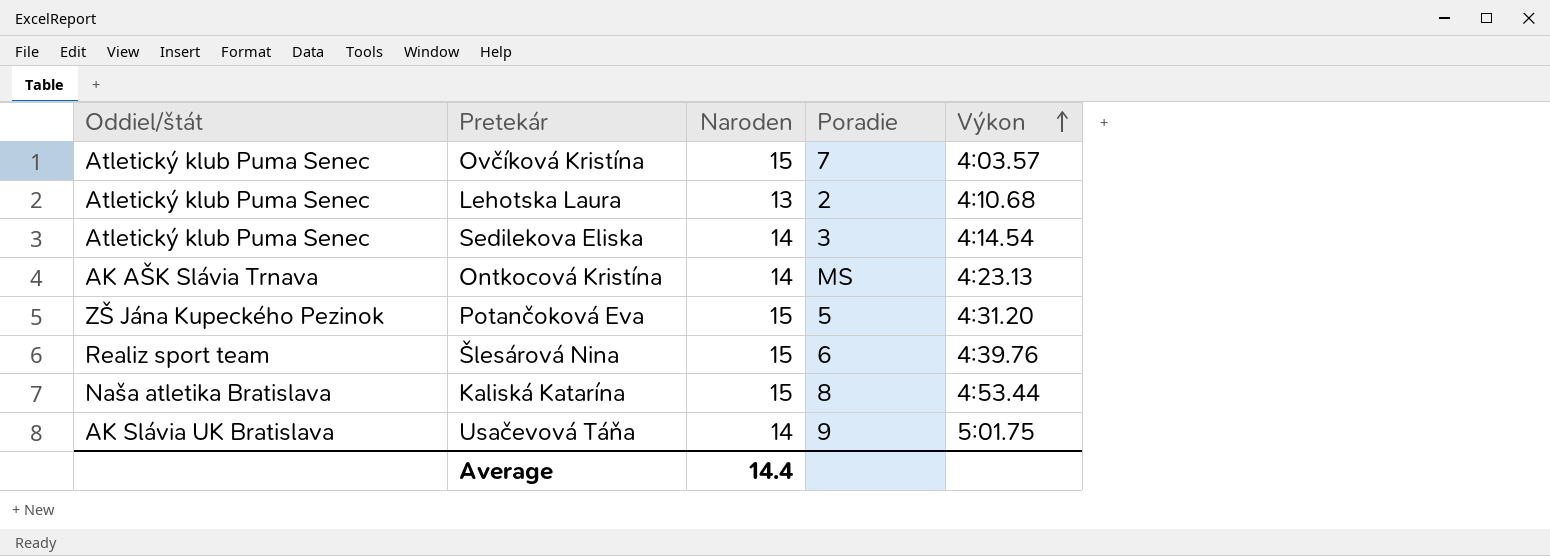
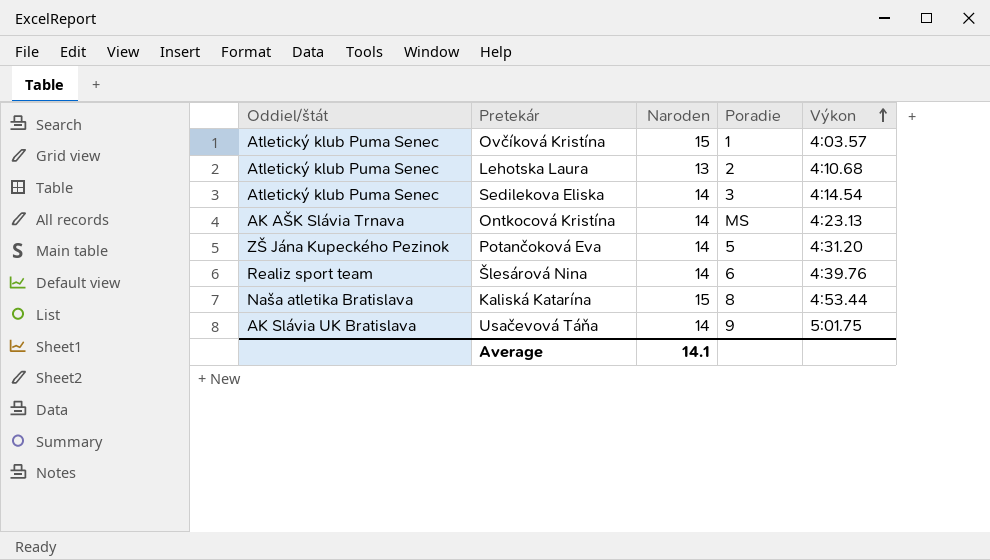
Ovčíková Kristína | Poradie: 7 -> 1
Potančoková Eva | Naroden: 15 -> 14
Šlesárová Nina | Naroden: 15 -> 14
Average | Naroden: 14.4 -> 14.1

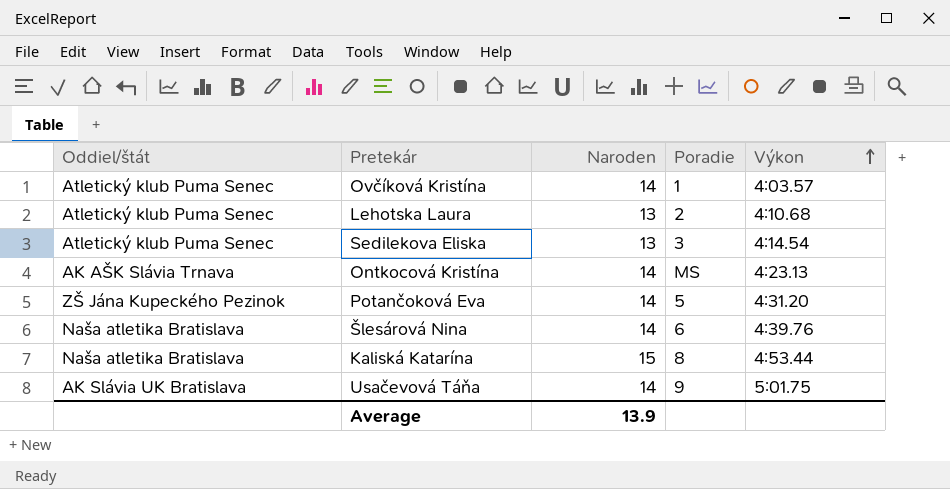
Ovčíková Kristína | Naroden: 15 -> 14
Sedilekova Eliska | Naroden: 14 -> 13
Šlesárová Nina | Oddiel/štát: Realiz sport team -> Naša atletika Bratislava
Average | Naroden: 14.1 -> 13.9

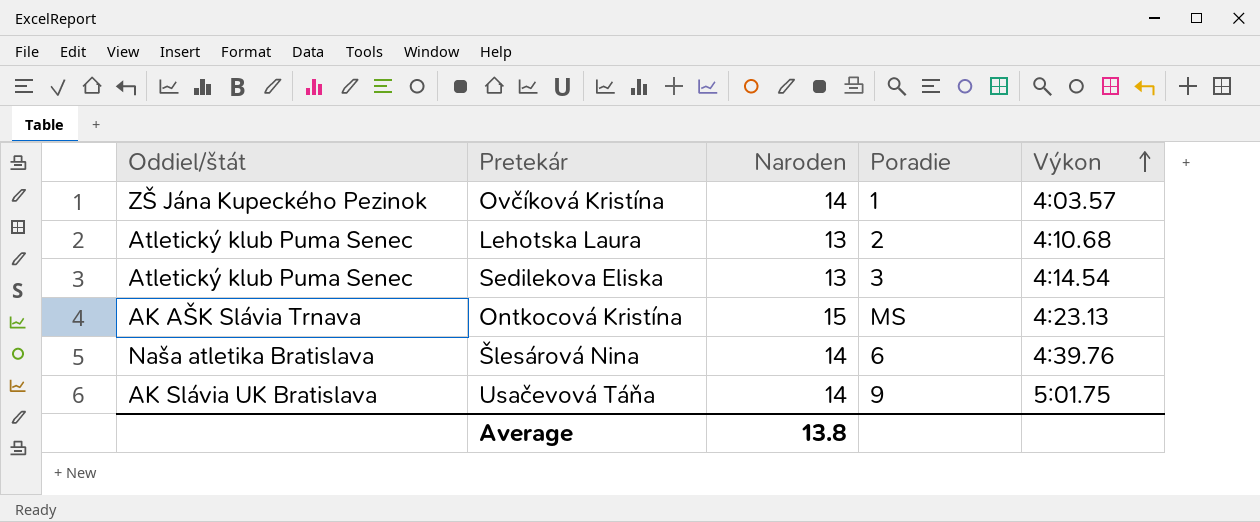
row Potančoková Eva: ZŠ Jána Kupeckého Pezinok | 14 | 5 | 4:31.20 -> none
row Kaliská Katarína: Naša atletika Bratislava | 15 | 8 | 4:53.44 -> none
Ovčíková Kristína | Oddiel/štát: Atletický klub Puma Senec -> ZŠ Jána Kupeckého Pezinok
Ontkocová Kristína | Naroden: 14 -> 15
Average | Naroden: 13.9 -> 13.8

